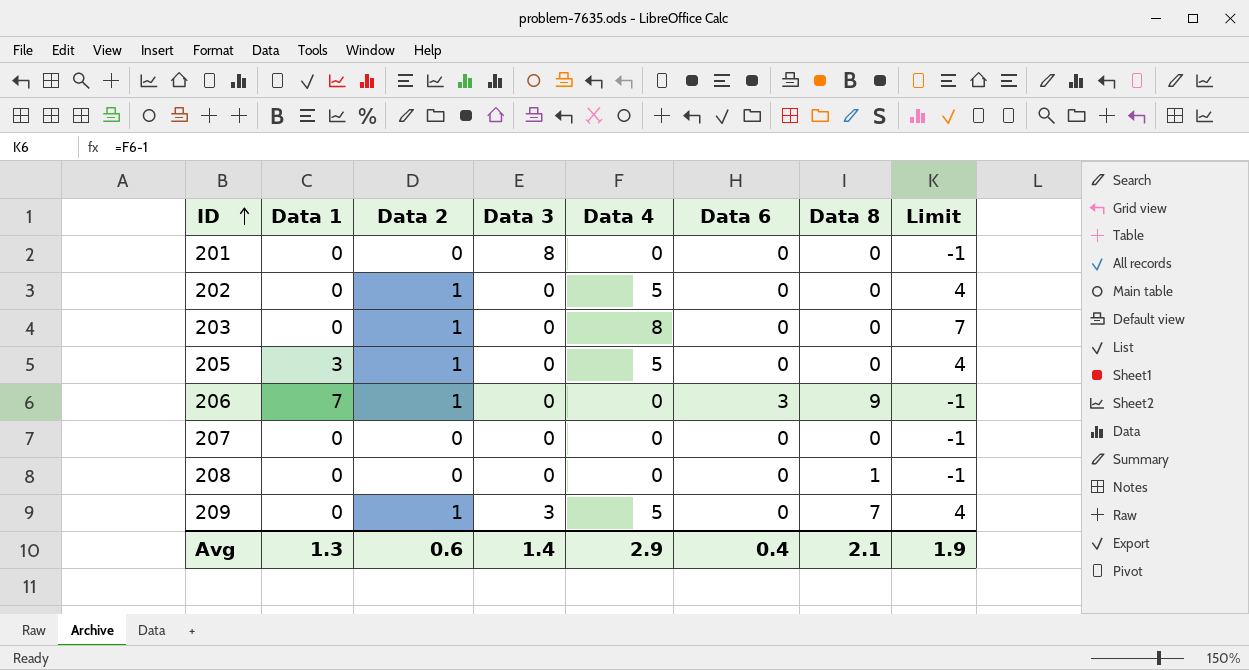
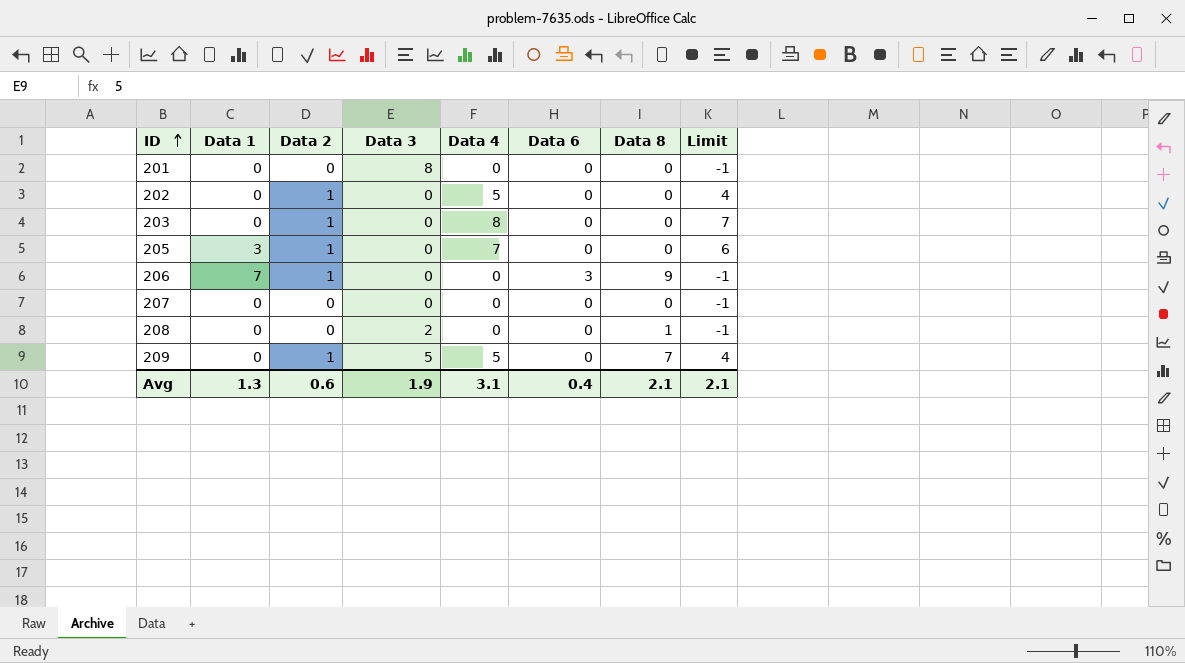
205 | Data 4: 5 -> 7
205 | Limit: 4 -> 6
208 | Data 3: 0 -> 2
209 | Data 3: 3 -> 5
Avg | Data 3: 1.4 -> 1.9
Avg | Data 4: 2.9 -> 3.1
Avg | Limit: 1.9 -> 2.1

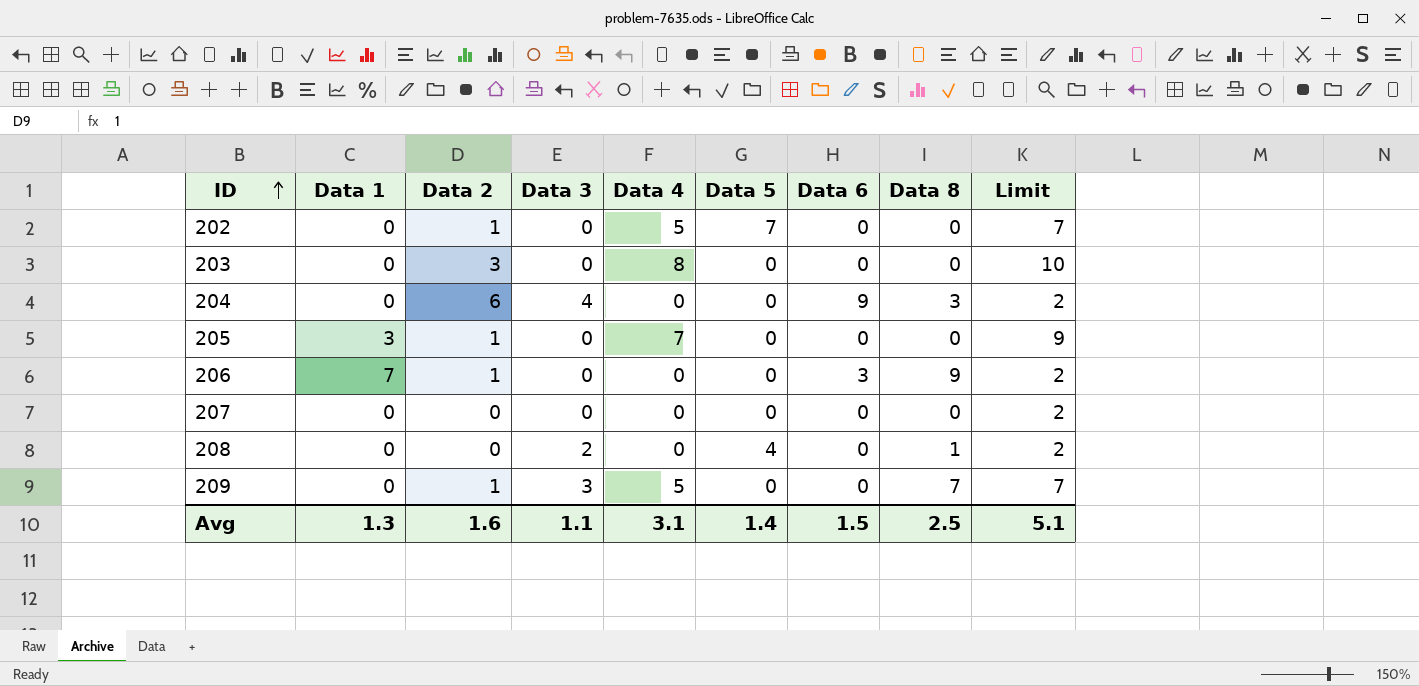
column Data 5 | position: none -> 6
column Limit | formula: [Data 4] - 1 -> [Data 4] + 2
row 201: 0 | 0 | 8 | 0 | 0 | 0 | -1 -> none
203 | Data 2: 1 -> 3
row 204: none -> 0 | 6 | 4 | 0 | 0 | 9 | 3 | 2
209 | Data 3: 5 -> 3
Avg | Data 2: 0.6 -> 1.6
Avg | Data 3: 1.9 -> 1.1
Avg | Data 6: 0.4 -> 1.5
Avg | Data 8: 2.1 -> 2.5
Avg | Limit: 2.1 -> 5.1

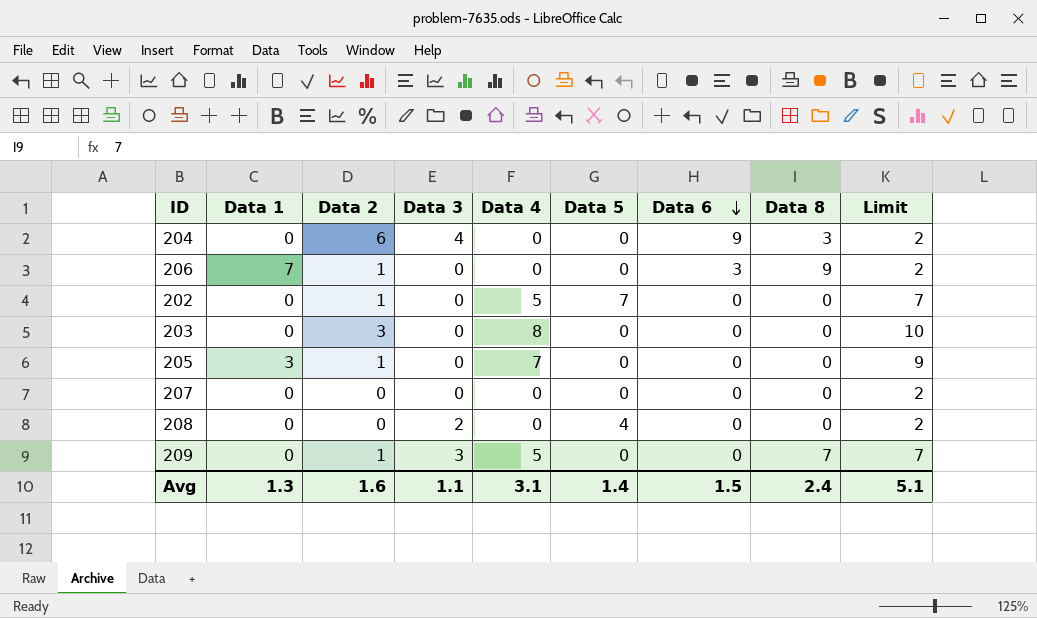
row order: ID ascending -> Data 6 descending
208 | Data 8: 1 -> 0
Avg | Data 8: 2.5 -> 2.4

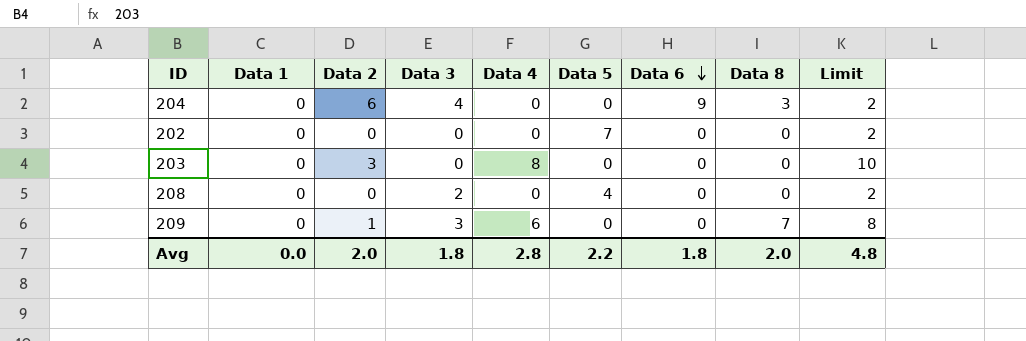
row 206: 7 | 1 | 0 | 0 | 0 | 3 | 9 | 2 -> none
row 205: 3 | 1 | 0 | 7 | 0 | 0 | 0 | 9 -> none
row 207: 0 | 0 | 0 | 0 | 0 | 0 | 0 | 2 -> none
202 | Data 2: 1 -> 0
202 | Data 4: 5 -> 0
202 | Limit: 7 -> 2
209 | Data 4: 5 -> 6
209 | Limit: 7 -> 8
Avg | Data 1: 1.3 -> 0.0
Avg | Data 2: 1.6 -> 2.0
Avg | Data 3: 1.1 -> 1.8
Avg | Data 4: 3.1 -> 2.8
Avg | Data 5: 1.4 -> 2.2
Avg | Data 6: 1.5 -> 1.8
Avg | Data 8: 2.4 -> 2.0
Avg | Limit: 5.1 -> 4.8

